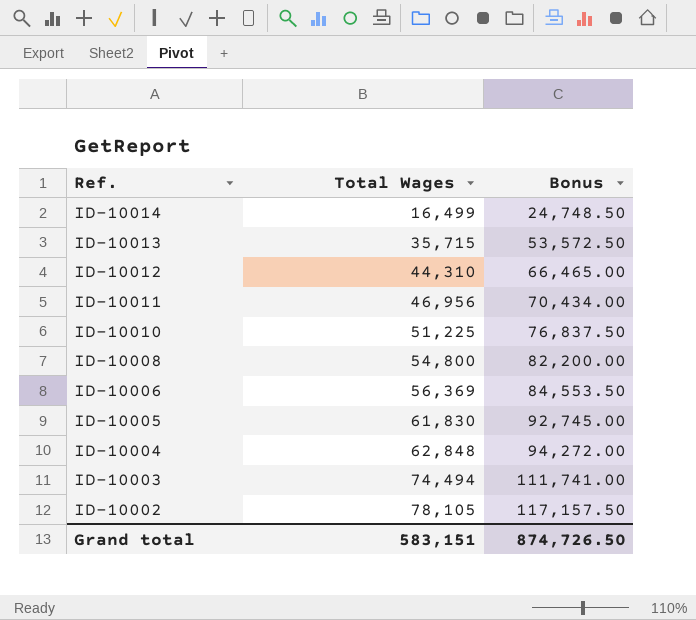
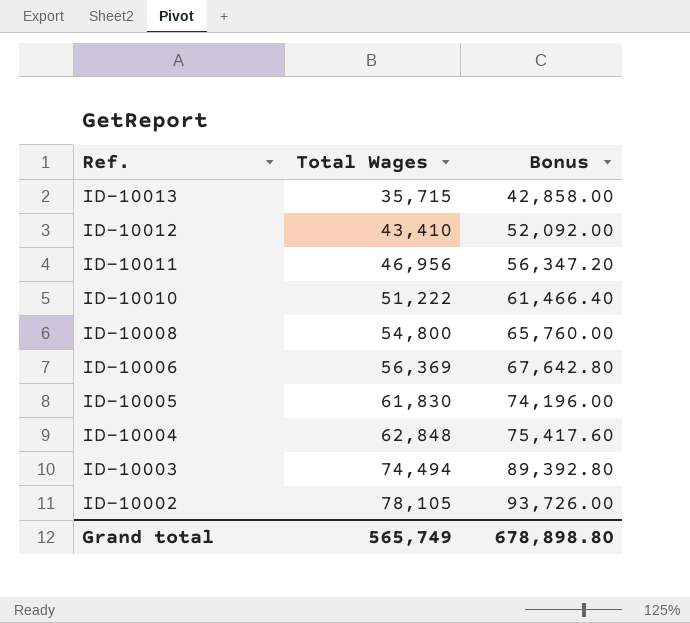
column Bonus | formula: [Total Wages] * 1.5 -> [Total Wages] * 1.2
row ID-10014: 16,499 | 24,748.50 -> none
ID-10012 | Total Wages: 44,310 -> 43,410
ID-10010 | Total Wages: 51,225 -> 51,222
Grand total | Total Wages: 583,151 -> 565,749
Grand total | Bonus: 874,726.50 -> 678,898.80

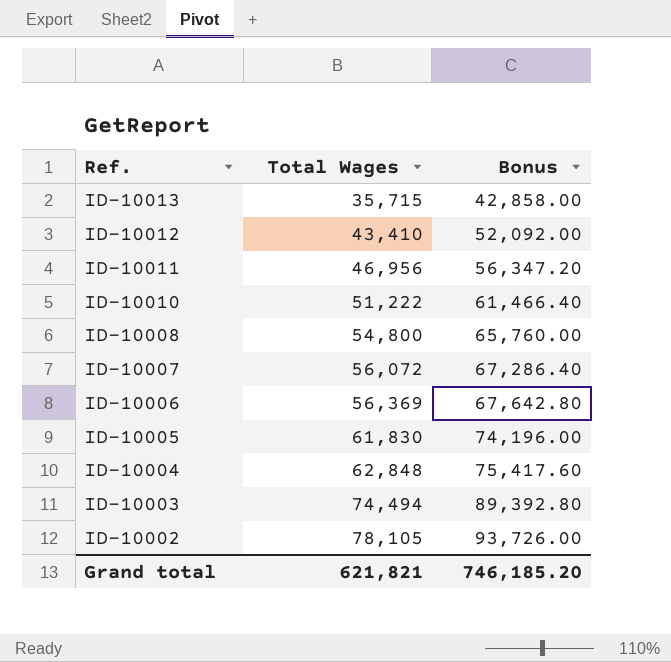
row ID-10007: none -> 56,072 | 67,286.40
Grand total | Total Wages: 565,749 -> 621,821
Grand total | Bonus: 678,898.80 -> 746,185.20

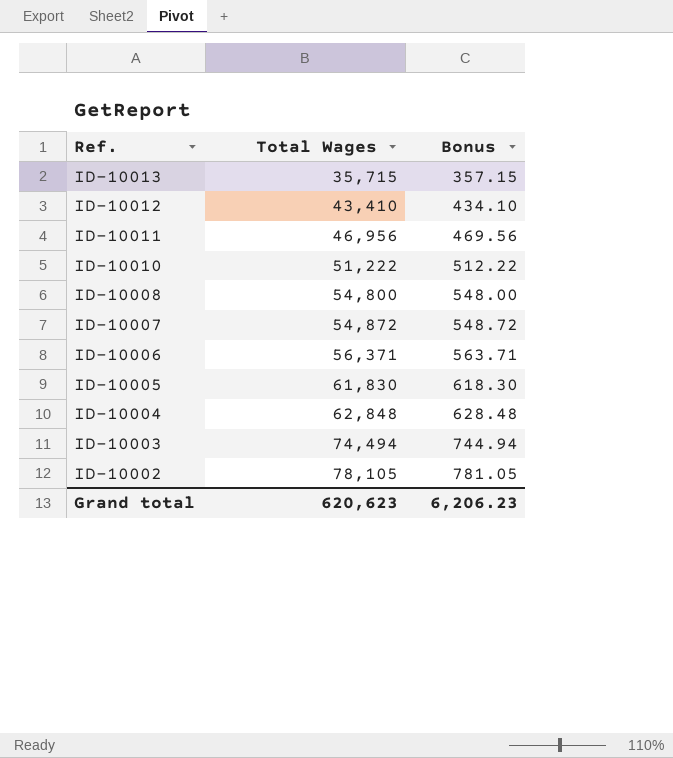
column Bonus | formula: [Total Wages] * 1.2 -> [Total Wages] * 0.01
ID-10007 | Total Wages: 56,072 -> 54,872
ID-10006 | Total Wages: 56,369 -> 56,371
Grand total | Total Wages: 621,821 -> 620,623
Grand total | Bonus: 746,185.20 -> 6,206.23

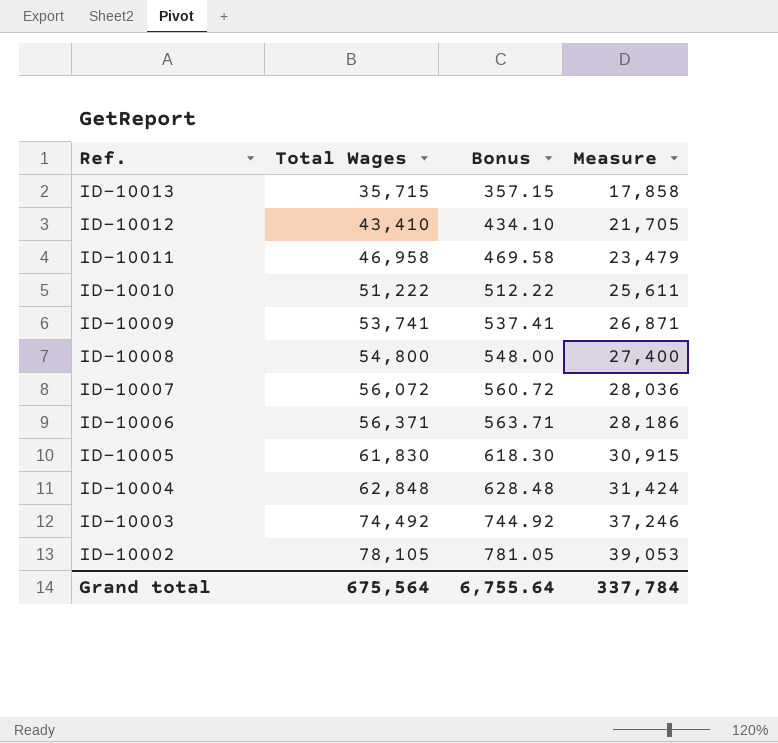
column Measure | formula: none -> [Total Wages] * 0.5
ID-10011 | Total Wages: 46,956 -> 46,958
ID-10011 | Bonus: 469.56 -> 469.58
row ID-10009: none -> 53,741 | 537.41 | 26,871
ID-10007 | Total Wages: 54,872 -> 56,072
ID-10007 | Bonus: 548.72 -> 560.72
ID-10003 | Total Wages: 74,494 -> 74,492
ID-10003 | Bonus: 744.94 -> 744.92
Grand total | Total Wages: 620,623 -> 675,564
Grand total | Bonus: 6,206.23 -> 6,755.64

